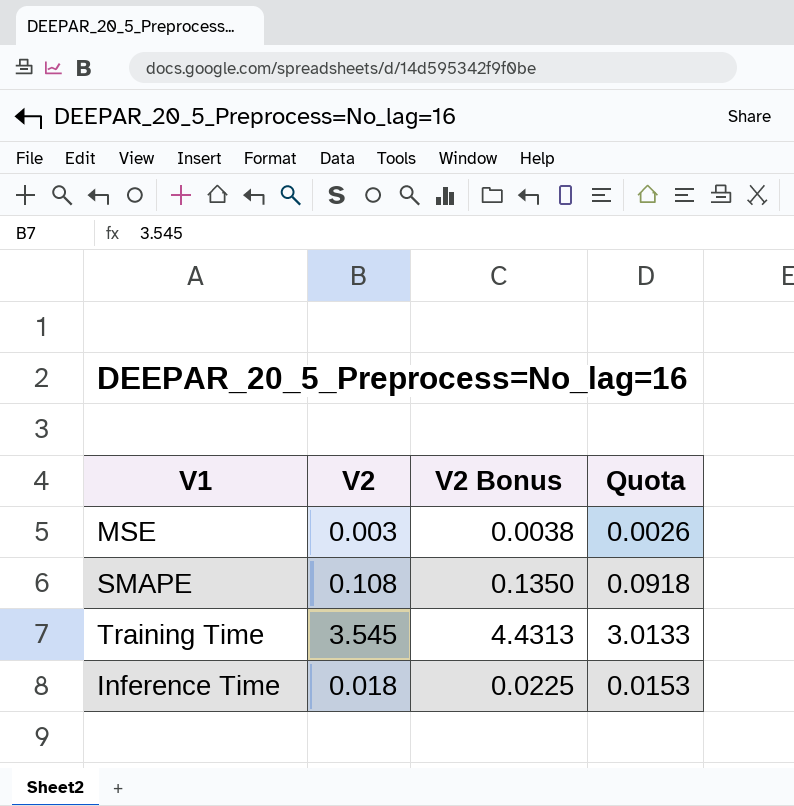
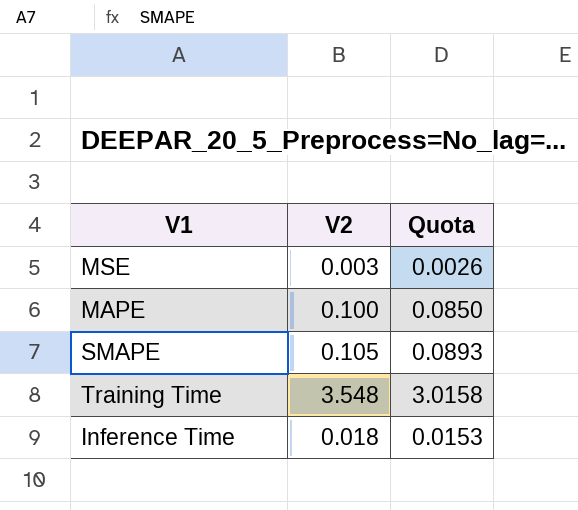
column V2 Bonus | formula: [V2] * 1.25 -> none
row MAPE: none -> 0.100 | 0.0850
SMAPE | V2: 0.108 -> 0.105
SMAPE | Quota: 0.0918 -> 0.0893
Training Time | V2: 3.545 -> 3.548
Training Time | Quota: 3.0133 -> 3.0158

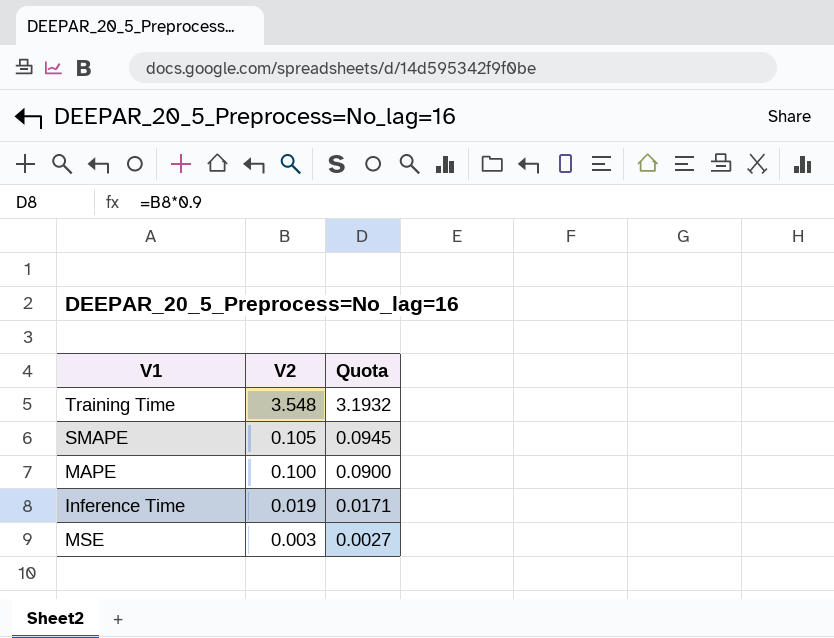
row order: none -> V2 descending
column Quota | formula: [V2] * 0.85 -> [V2] * 0.9
Inference Time | V2: 0.018 -> 0.019

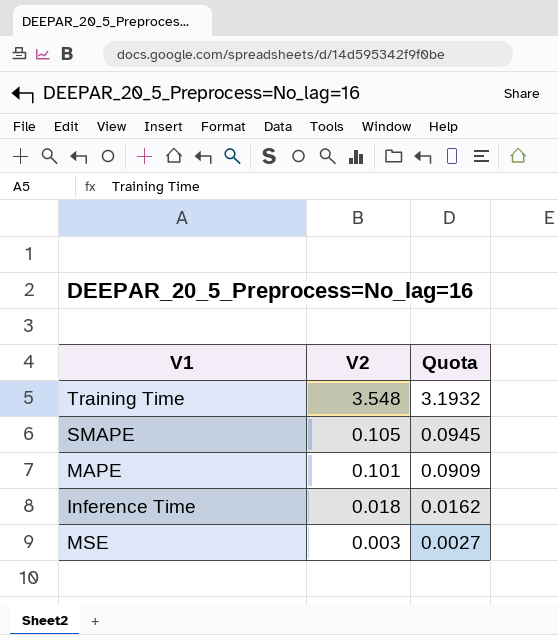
MAPE | V2: 0.100 -> 0.101
MAPE | Quota: 0.0900 -> 0.0909
Inference Time | V2: 0.019 -> 0.018
Inference Time | Quota: 0.0171 -> 0.0162

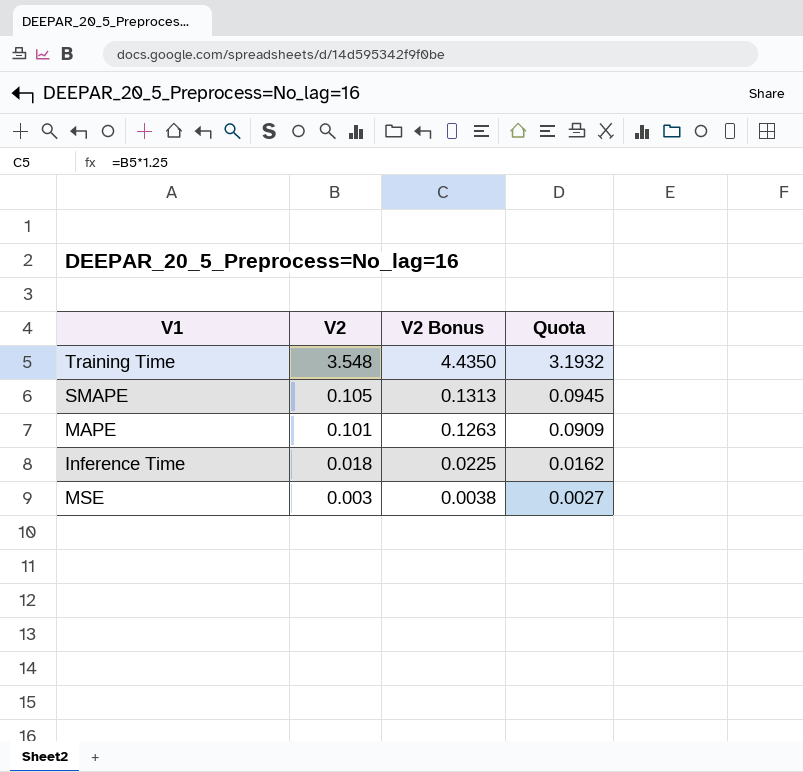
column V2 Bonus | formula: none -> [V2] * 1.25

